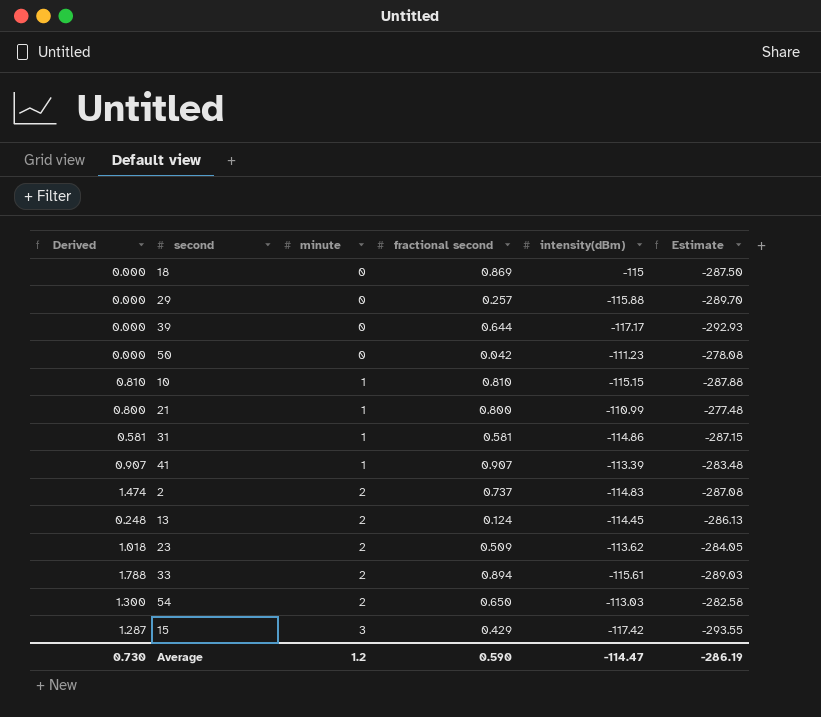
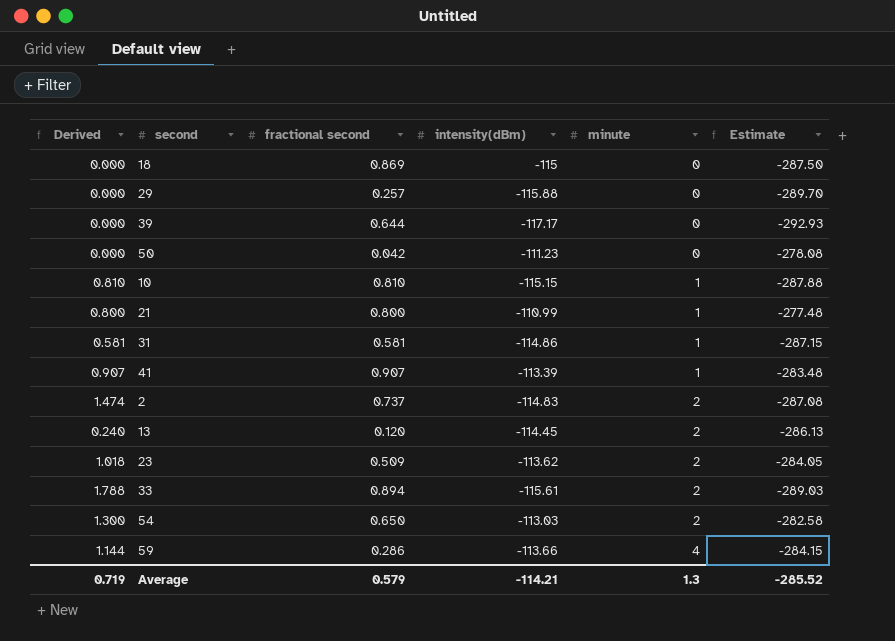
column minute | position: 3 -> 5
row 15: 1.287 | 3 | 0.429 | -117.42 | -293.55 -> none
13 | Derived: 0.248 -> 0.240
13 | fractional second: 0.124 -> 0.120
row 59: none -> 1.144 | 0.286 | -113.66 | 4 | -284.15
Average | Derived: 0.730 -> 0.719
Average | fractional second: 0.590 -> 0.579
Average | intensity(dBm): -114.47 -> -114.21
Average | minute: 1.2 -> 1.3
Average | Estimate: -286.19 -> -285.52

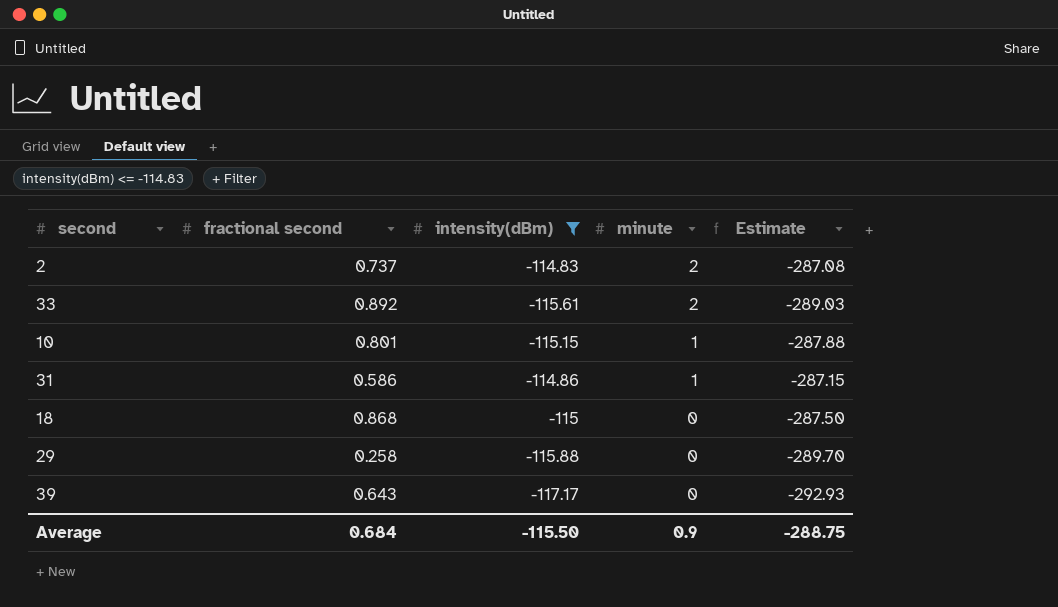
filter: none -> intensity(dBm) <= -114.83
row order: minute ascending -> minute descending
column Derived | formula: [fractional second] * [minute] -> none
33 | fractional second: 0.894 -> 0.892
10 | fractional second: 0.810 -> 0.801
31 | fractional second: 0.581 -> 0.586
18 | fractional second: 0.869 -> 0.868
29 | fractional second: 0.257 -> 0.258
39 | fractional second: 0.644 -> 0.643
Average | fractional second: 0.579 -> 0.684
Average | intensity(dBm): -114.21 -> -115.50
Average | minute: 1.3 -> 0.9
Average | Estimate: -285.52 -> -288.75

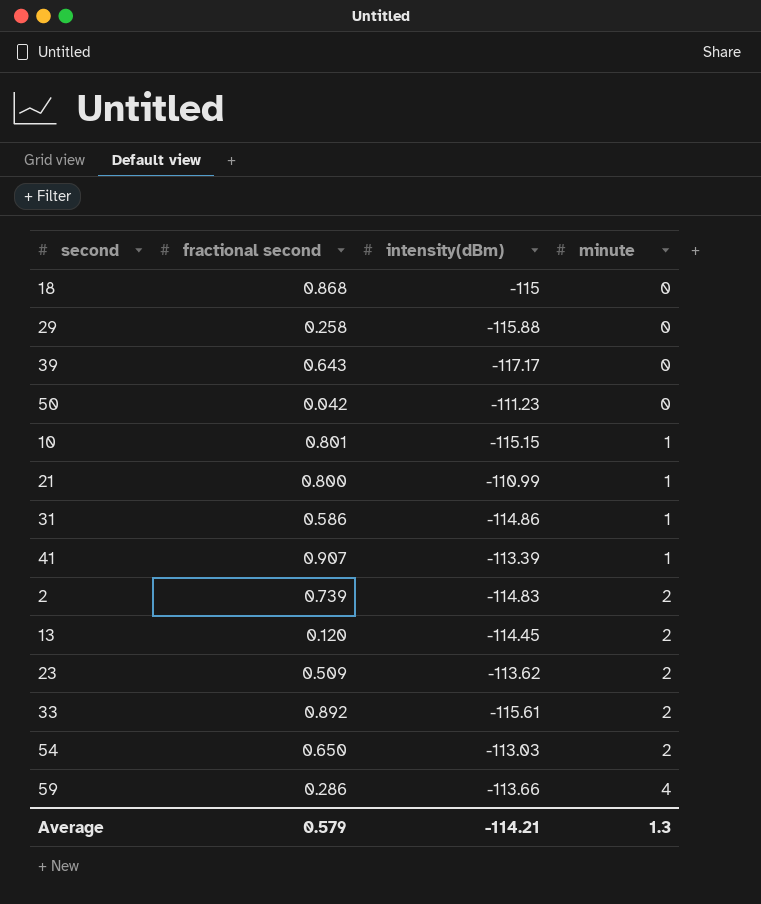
filter: intensity(dBm) <= -114.83 -> none
row order: minute descending -> minute ascending
column Estimate | formula: [intensity(dBm)] * 2.5 -> none
2 | fractional second: 0.737 -> 0.739
Average | fractional second: 0.684 -> 0.579
Average | intensity(dBm): -115.50 -> -114.21
Average | minute: 0.9 -> 1.3

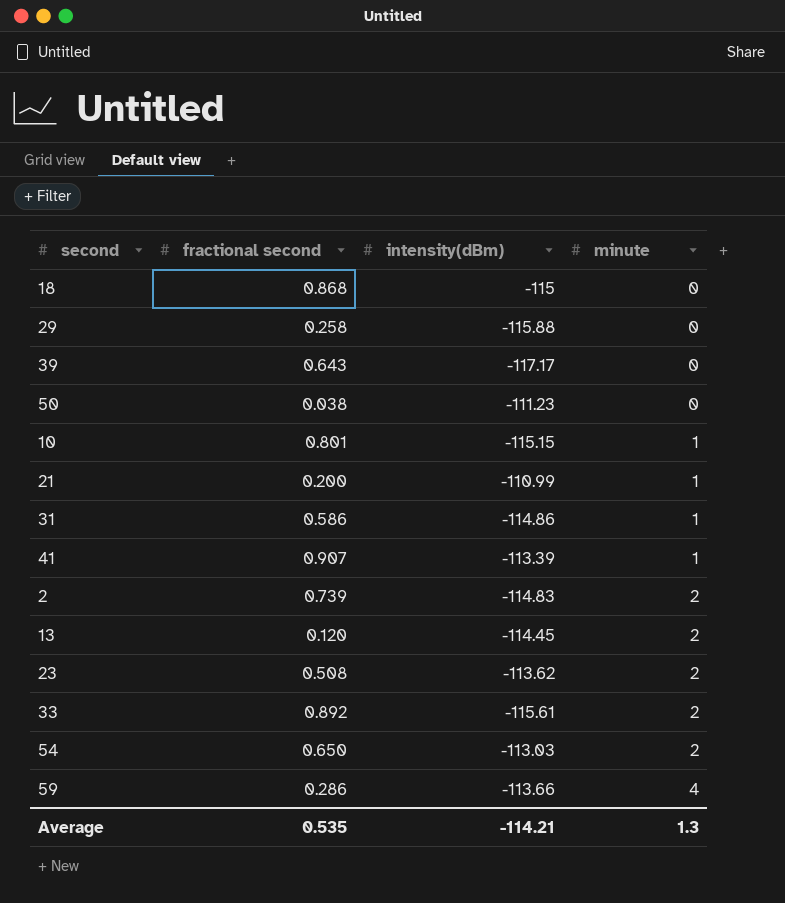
50 | fractional second: 0.042 -> 0.038
21 | fractional second: 0.800 -> 0.200
23 | fractional second: 0.509 -> 0.508
Average | fractional second: 0.579 -> 0.535

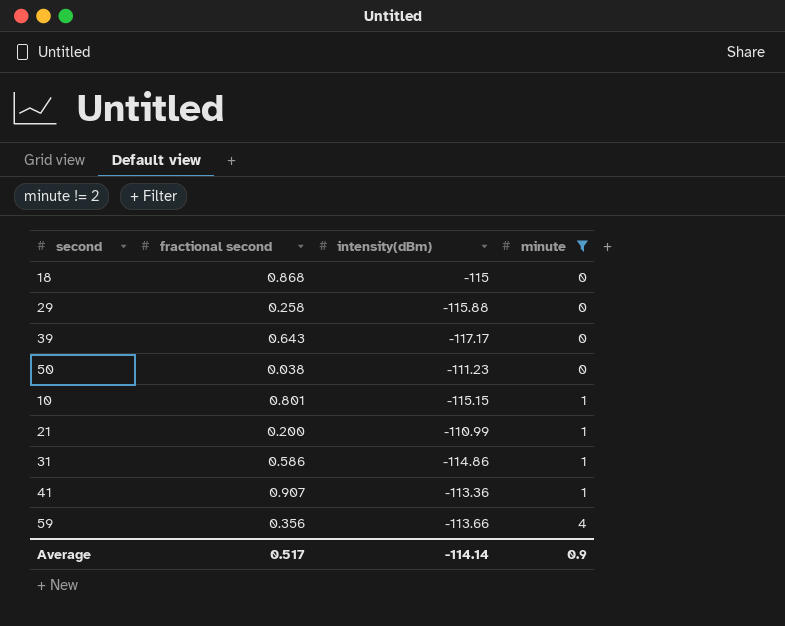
filter: none -> minute != 2
41 | intensity(dBm): -113.39 -> -113.36
59 | fractional second: 0.286 -> 0.356
Average | fractional second: 0.535 -> 0.517
Average | intensity(dBm): -114.21 -> -114.14
Average | minute: 1.3 -> 0.9

